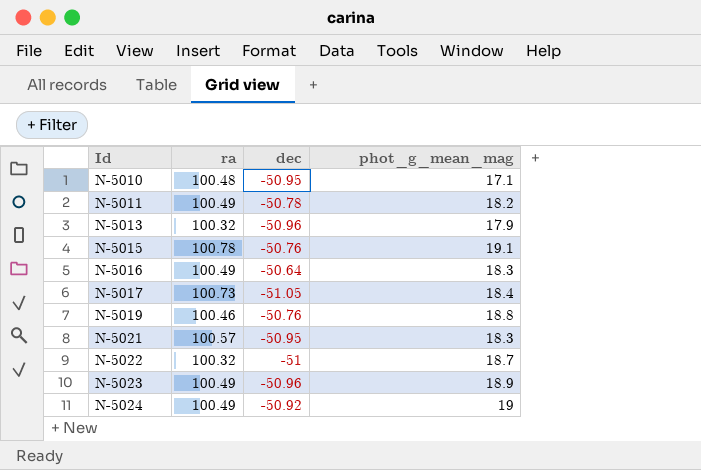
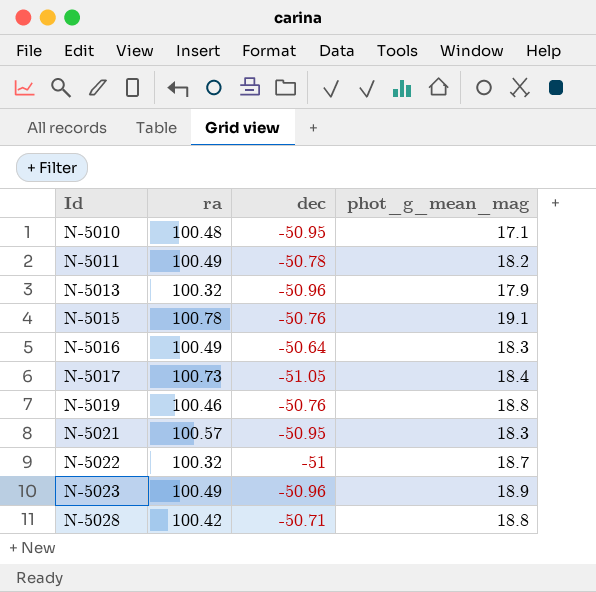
row N-5024: 100.49 | -50.92 | 19 -> none
row N-5028: none -> 100.42 | -50.71 | 18.8

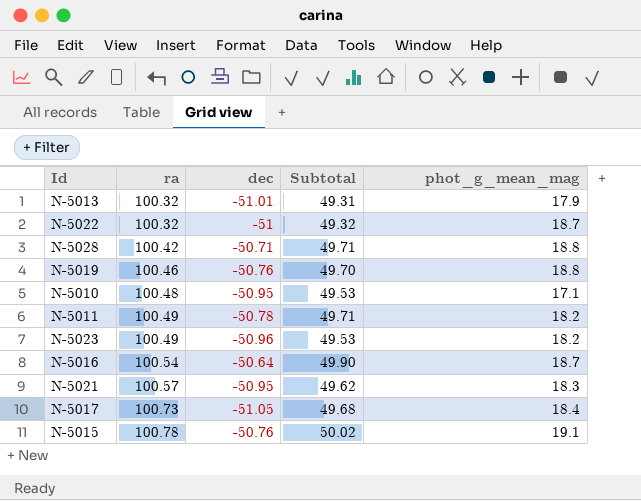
row order: Id ascending -> ra ascending
column Subtotal | formula: none -> [ra] + [dec]
N-5013 | dec: -50.96 -> -51.01
N-5023 | phot_g_mean_mag: 18.9 -> 18.2
N-5016 | ra: 100.49 -> 100.54
N-5016 | phot_g_mean_mag: 18.3 -> 18.7

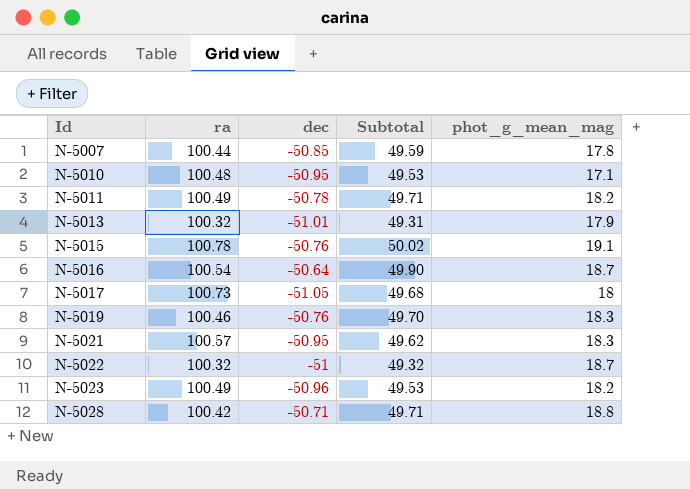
row order: ra ascending -> Id ascending
row N-5007: none -> 100.44 | -50.85 | 49.59 | 17.8
N-5017 | phot_g_mean_mag: 18.4 -> 18
N-5019 | phot_g_mean_mag: 18.8 -> 18.3

